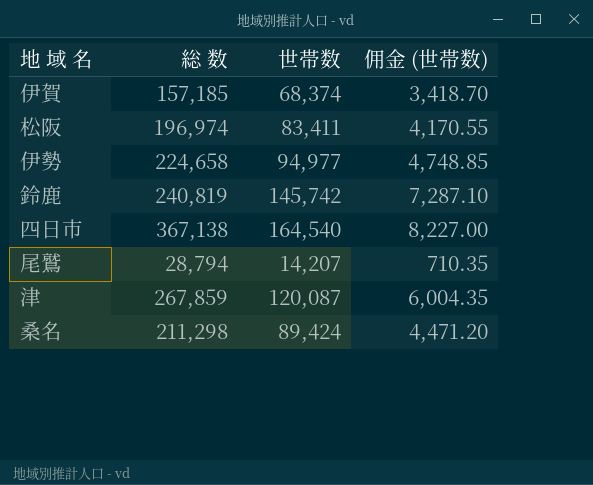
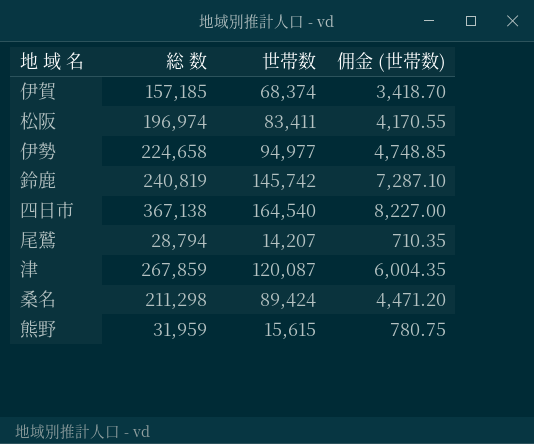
row 熊野: none -> 31,959 | 15,615 | 780.75

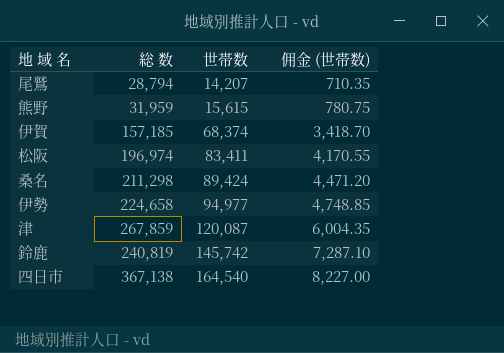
row order: none -> 世帯数 ascending

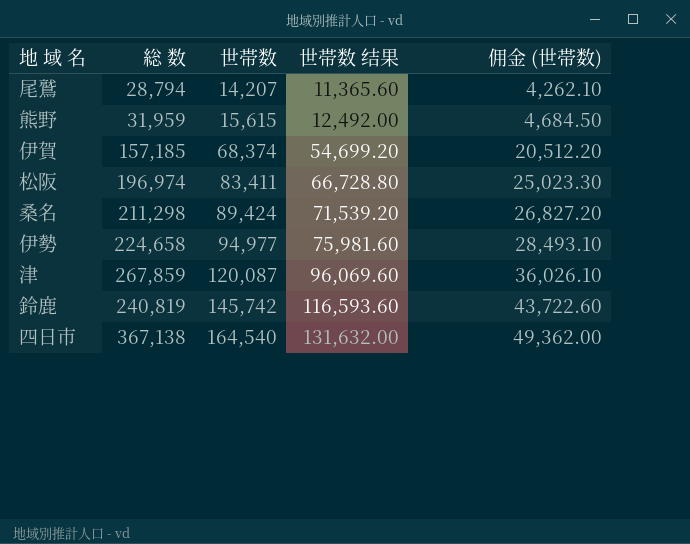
column 世帯数 结果 | formula: none -> [世帯数] * 0.8
column 佣金 (世帯数) | formula: [世帯数] * 0.05 -> [世帯数] * 0.3

